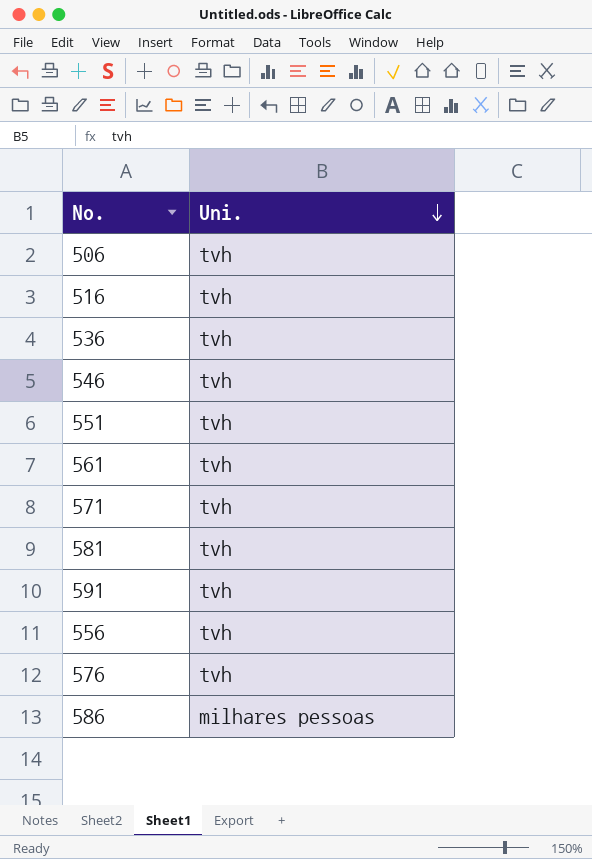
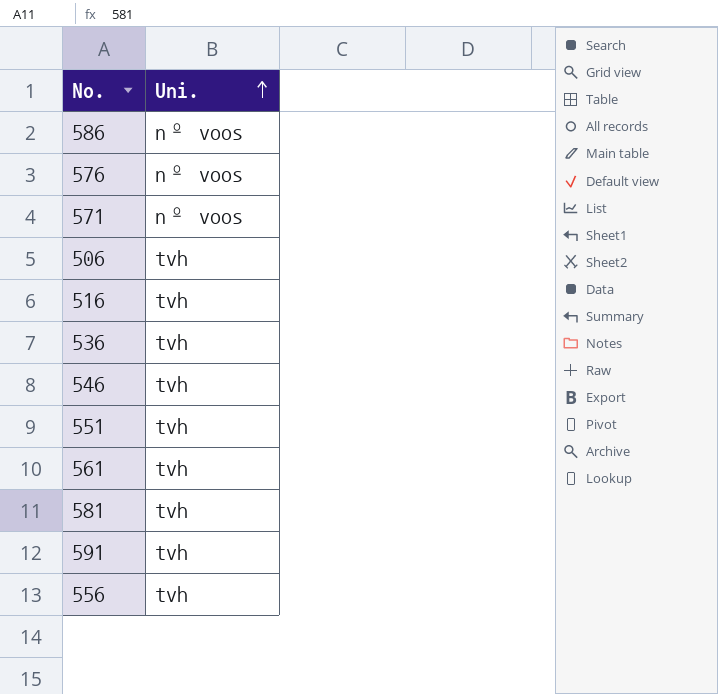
row order: Uni. descending -> Uni. ascending
586 | Uni.: milhares pessoas -> nº voos
576 | Uni.: tvh -> nº voos
571 | Uni.: tvh -> nº voos

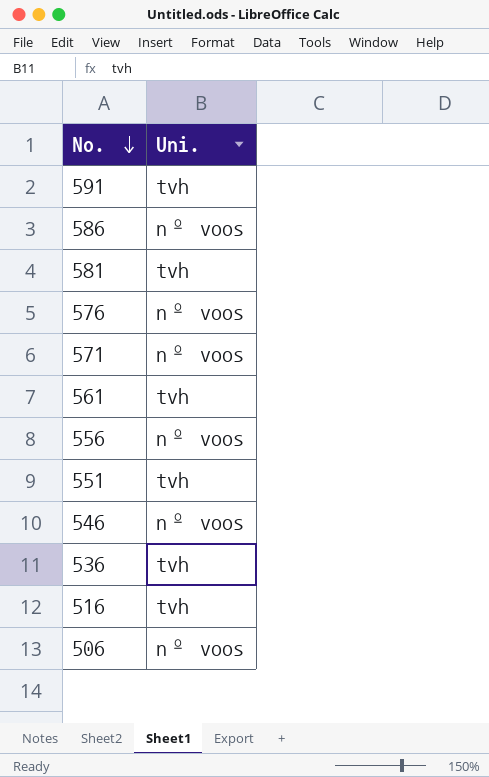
row order: Uni. ascending -> No. descending
556 | Uni.: tvh -> nº voos
546 | Uni.: tvh -> nº voos
506 | Uni.: tvh -> nº voos

